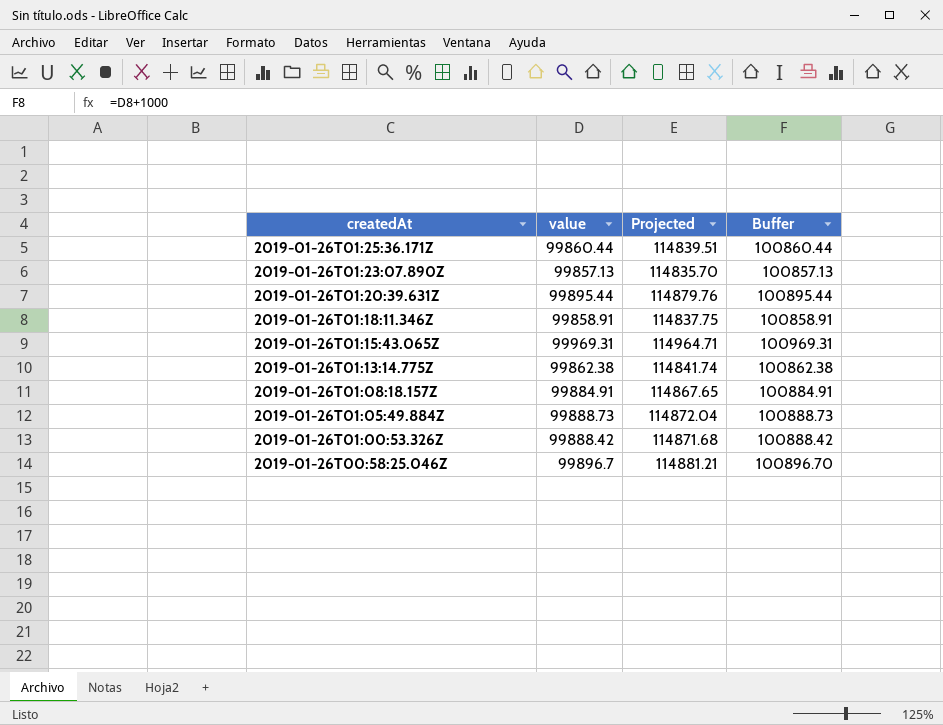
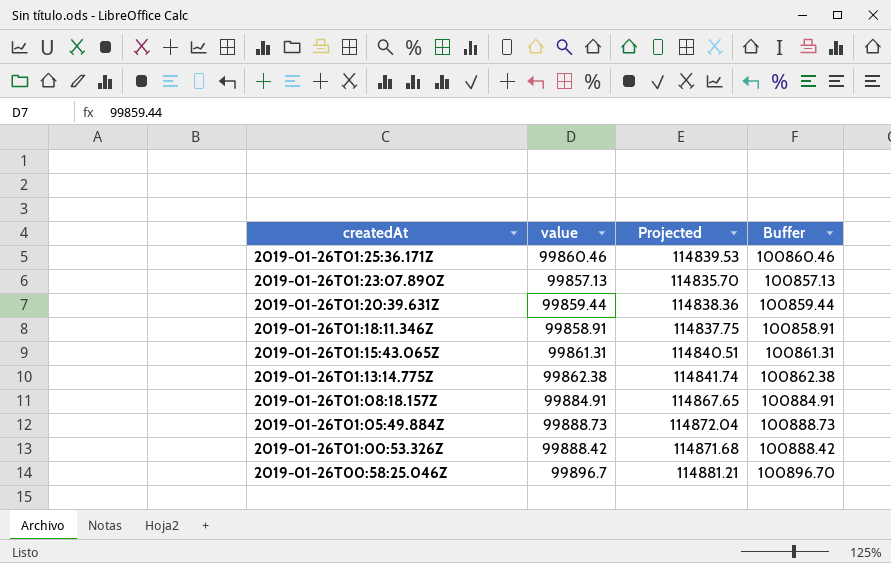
2019-01-26T01:25:36.171Z | value: 99860.44 -> 99860.46
2019-01-26T01:25:36.171Z | Projected: 114839.51 -> 114839.53
2019-01-26T01:25:36.171Z | Buffer: 100860.44 -> 100860.46
2019-01-26T01:20:39.631Z | value: 99895.44 -> 99859.44
2019-01-26T01:20:39.631Z | Projected: 114879.76 -> 114838.36
2019-01-26T01:20:39.631Z | Buffer: 100895.44 -> 100859.44
2019-01-26T01:15:43.065Z | value: 99969.31 -> 99861.31
2019-01-26T01:15:43.065Z | Projected: 114964.71 -> 114840.51
2019-01-26T01:15:43.065Z | Buffer: 100969.31 -> 100861.31

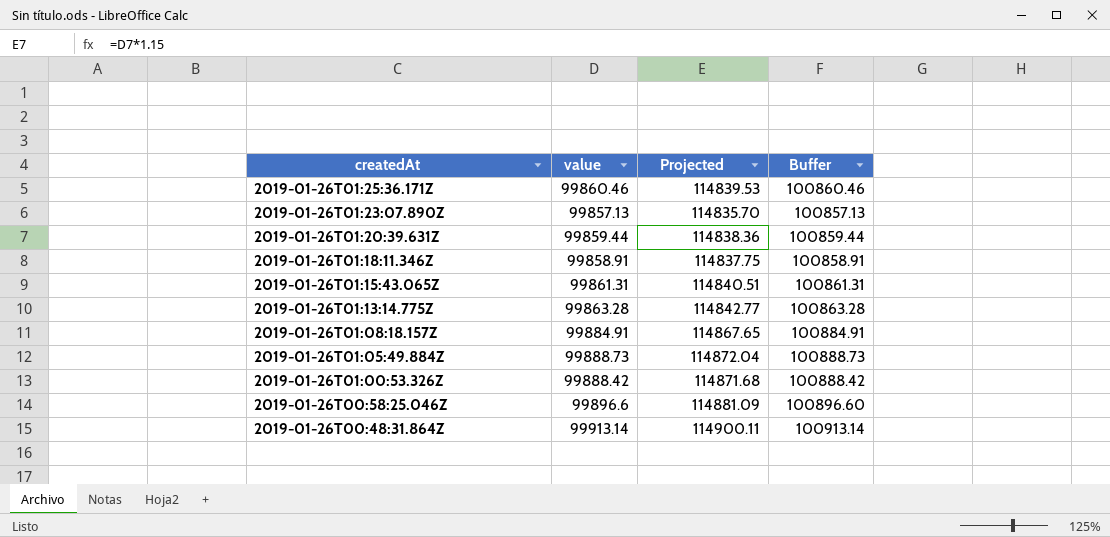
2019-01-26T01:13:14.775Z | value: 99862.38 -> 99863.28
2019-01-26T01:13:14.775Z | Projected: 114841.74 -> 114842.77
2019-01-26T01:13:14.775Z | Buffer: 100862.38 -> 100863.28
2019-01-26T00:58:25.046Z | value: 99896.7 -> 99896.6
2019-01-26T00:58:25.046Z | Projected: 114881.21 -> 114881.09
2019-01-26T00:58:25.046Z | Buffer: 100896.70 -> 100896.60
row 2019-01-26T00:48:31.864Z: none -> 99913.14 | 114900.11 | 100913.14

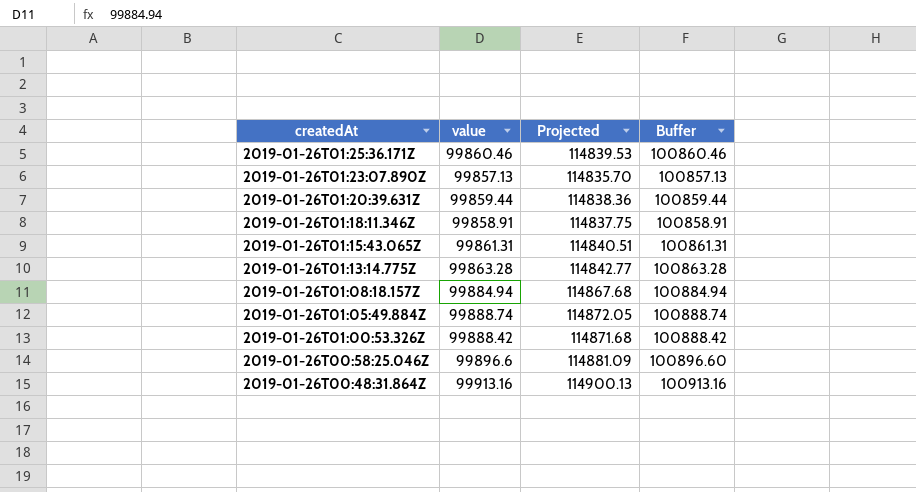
2019-01-26T01:08:18.157Z | value: 99884.91 -> 99884.94
2019-01-26T01:08:18.157Z | Projected: 114867.65 -> 114867.68
2019-01-26T01:08:18.157Z | Buffer: 100884.91 -> 100884.94
2019-01-26T01:05:49.884Z | value: 99888.73 -> 99888.74
2019-01-26T01:05:49.884Z | Projected: 114872.04 -> 114872.05
2019-01-26T01:05:49.884Z | Buffer: 100888.73 -> 100888.74
2019-01-26T00:48:31.864Z | value: 99913.14 -> 99913.16
2019-01-26T00:48:31.864Z | Projected: 114900.11 -> 114900.13
2019-01-26T00:48:31.864Z | Buffer: 100913.14 -> 100913.16

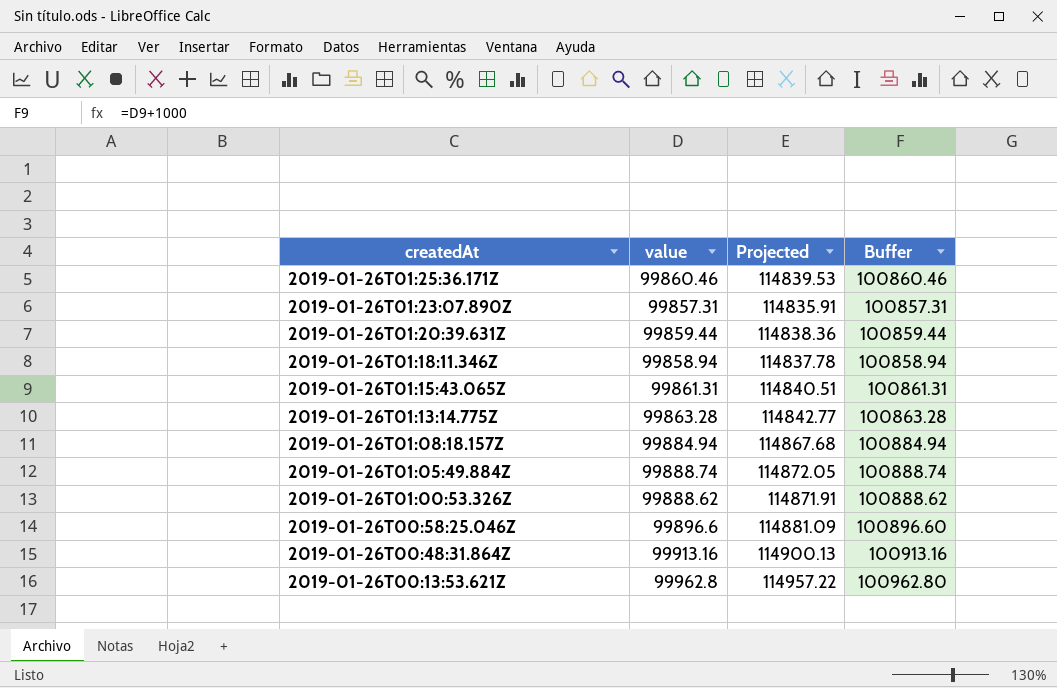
2019-01-26T01:23:07.890Z | value: 99857.13 -> 99857.31
2019-01-26T01:23:07.890Z | Projected: 114835.70 -> 114835.91
2019-01-26T01:23:07.890Z | Buffer: 100857.13 -> 100857.31
2019-01-26T01:18:11.346Z | value: 99858.91 -> 99858.94
2019-01-26T01:18:11.346Z | Projected: 114837.75 -> 114837.78
2019-01-26T01:18:11.346Z | Buffer: 100858.91 -> 100858.94
2019-01-26T01:00:53.326Z | value: 99888.42 -> 99888.62
2019-01-26T01:00:53.326Z | Projected: 114871.68 -> 114871.91
2019-01-26T01:00:53.326Z | Buffer: 100888.42 -> 100888.62
row 2019-01-26T00:13:53.621Z: none -> 99962.8 | 114957.22 | 100962.80

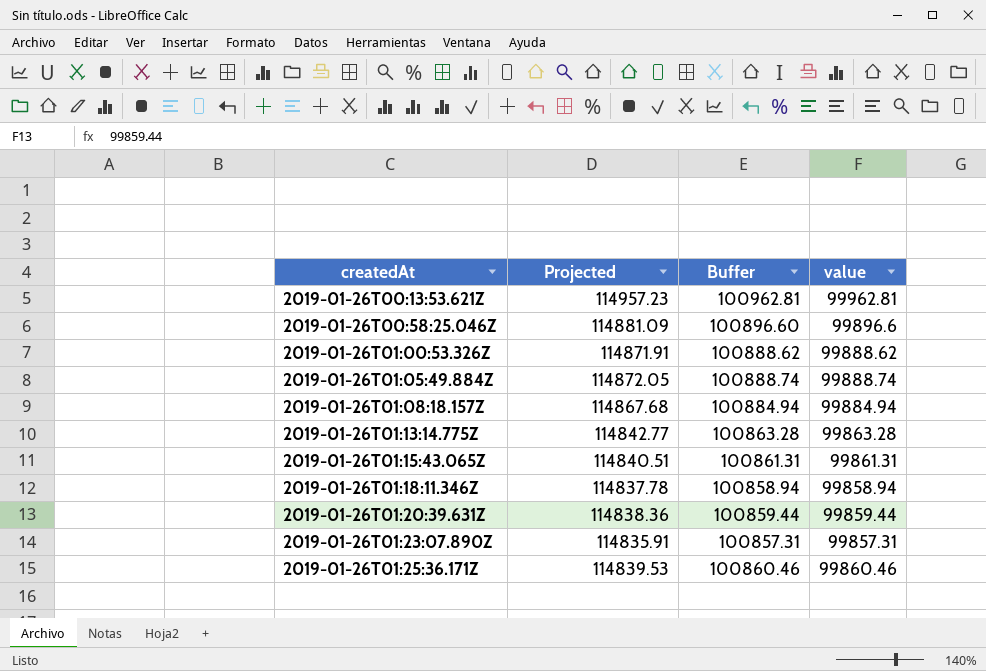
row order: createdAt descending -> createdAt ascending
column value | position: 2 -> 4
row 2019-01-26T00:48:31.864Z: 99913.16 | 114900.13 | 100913.16 -> none
2019-01-26T00:13:53.621Z | Projected: 114957.22 -> 114957.23
2019-01-26T00:13:53.621Z | Buffer: 100962.80 -> 100962.81
2019-01-26T00:13:53.621Z | value: 99962.8 -> 99962.81

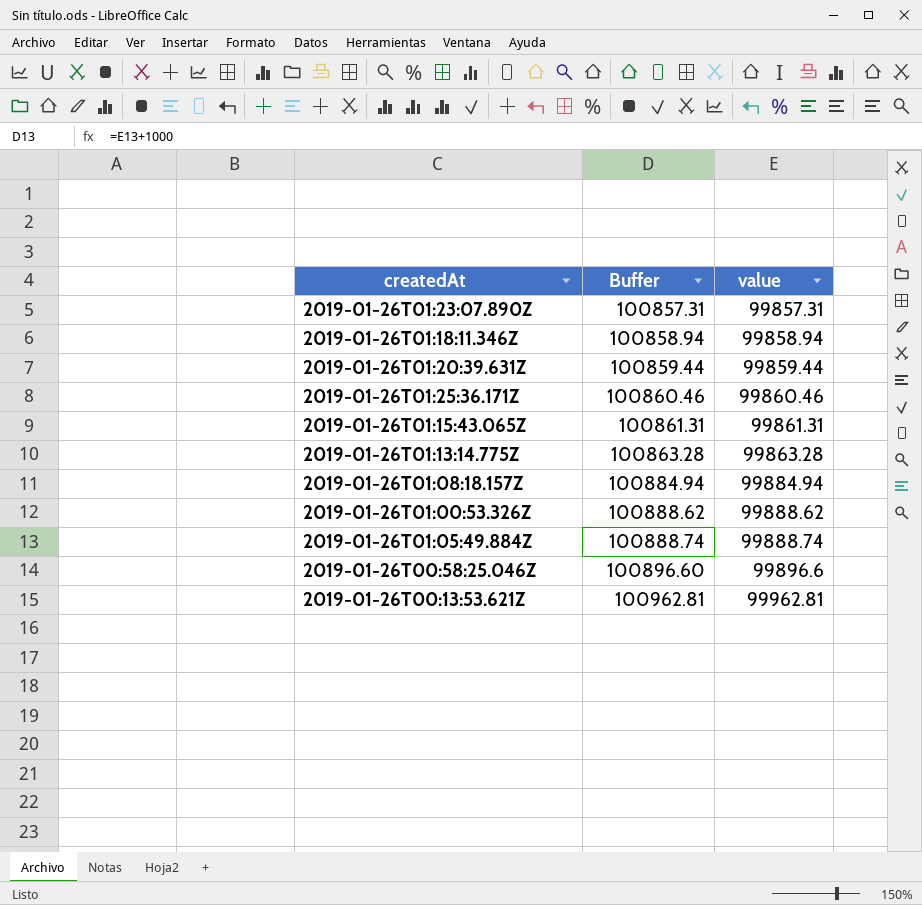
row order: createdAt ascending -> Buffer ascending
column Projected | formula: [value] * 1.15 -> none

